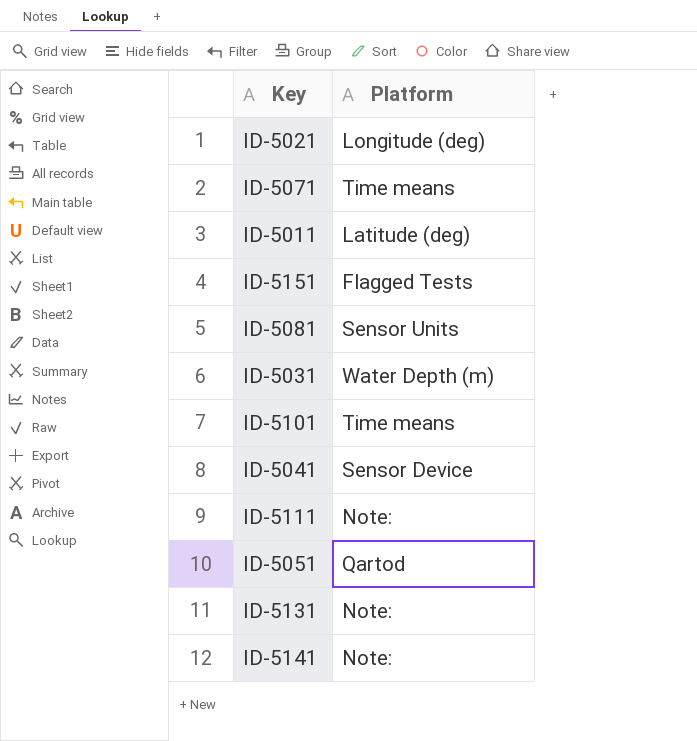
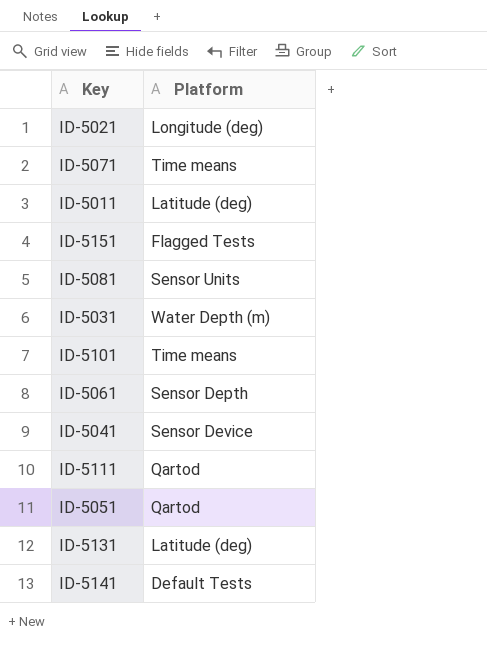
row ID-5061: none -> Sensor Depth
ID-5111 | Platform: Note: -> Qartod
ID-5131 | Platform: Note: -> Latitude (deg)
ID-5141 | Platform: Note: -> Default Tests

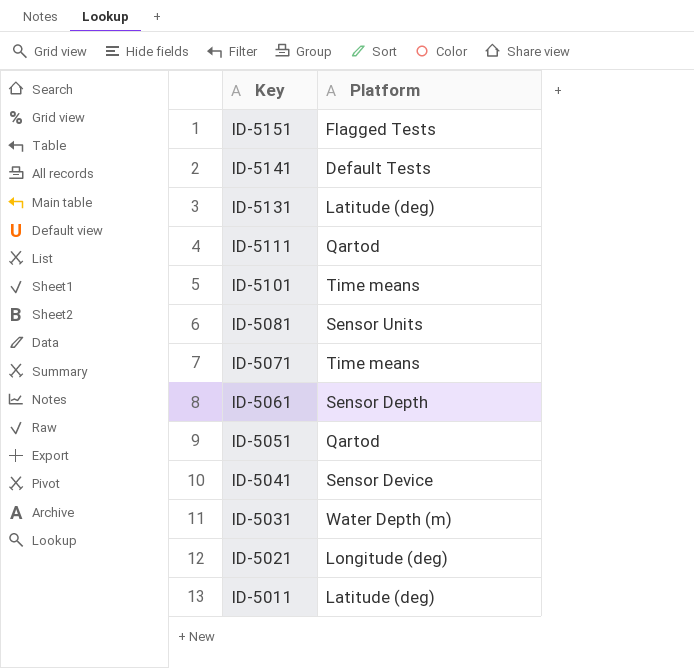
row order: none -> Key descending

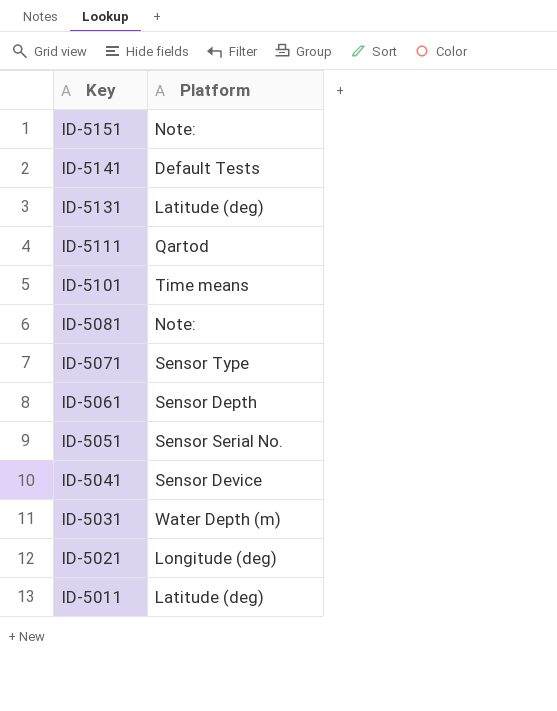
ID-5151 | Platform: Flagged Tests -> Note:
ID-5081 | Platform: Sensor Units -> Note:
ID-5071 | Platform: Time means -> Sensor Type
ID-5051 | Platform: Qartod -> Sensor Serial No.

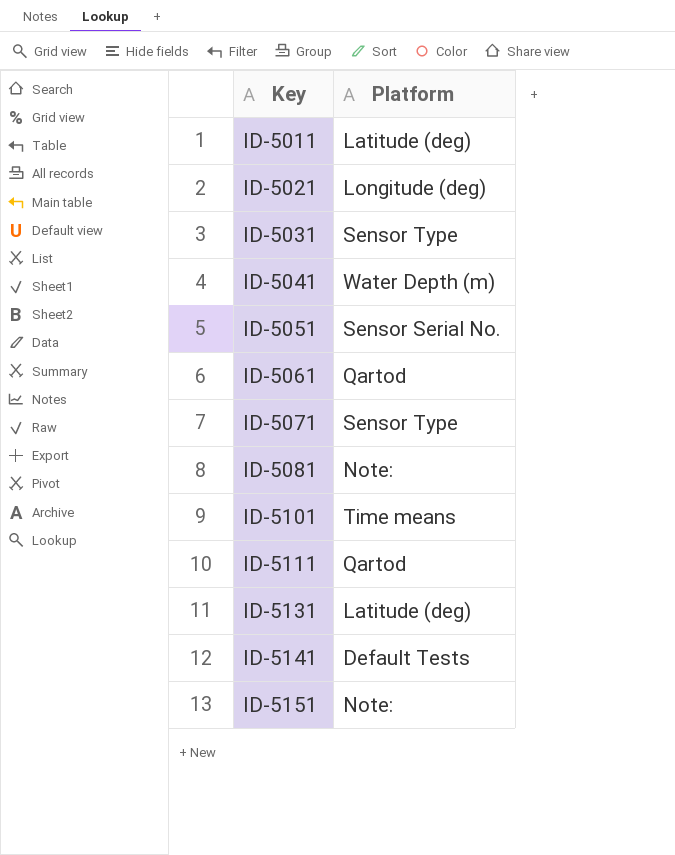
row order: Key descending -> Key ascending
ID-5031 | Platform: Water Depth (m) -> Sensor Type
ID-5041 | Platform: Sensor Device -> Water Depth (m)
ID-5061 | Platform: Sensor Depth -> Qartod

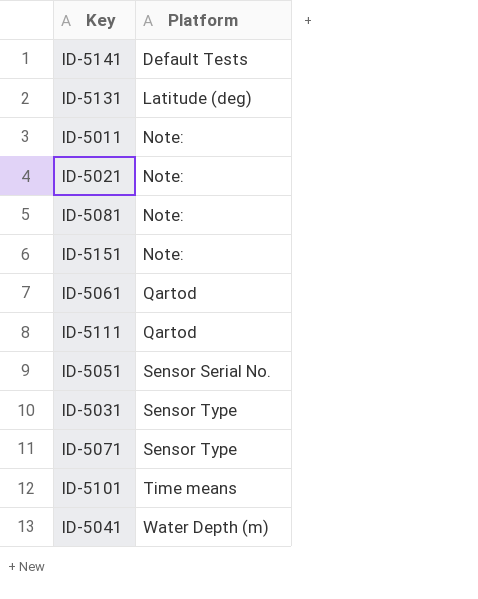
row order: Key ascending -> Platform ascending
ID-5011 | Platform: Latitude (deg) -> Note:
ID-5021 | Platform: Longitude (deg) -> Note:

